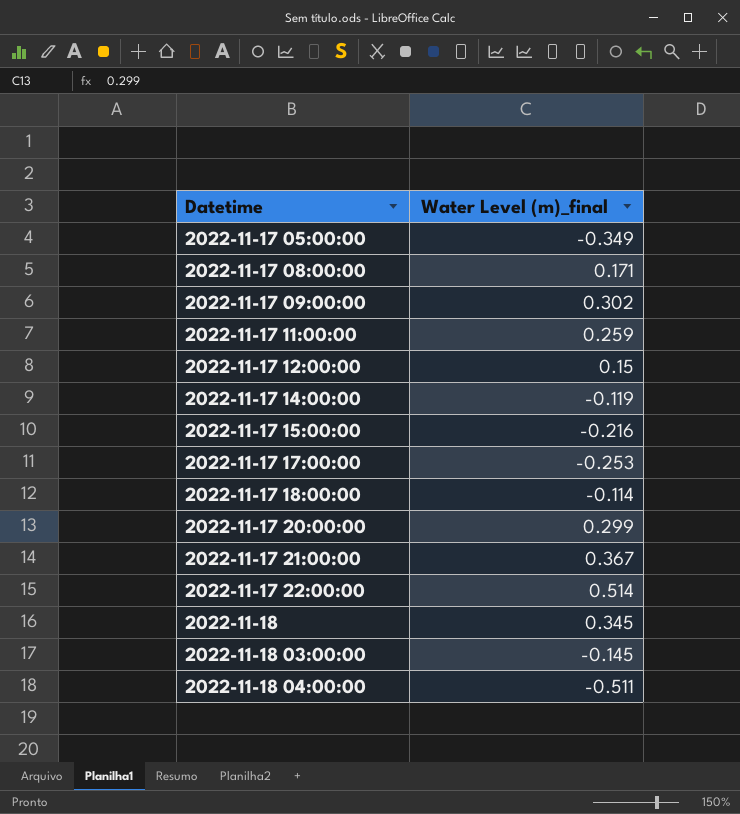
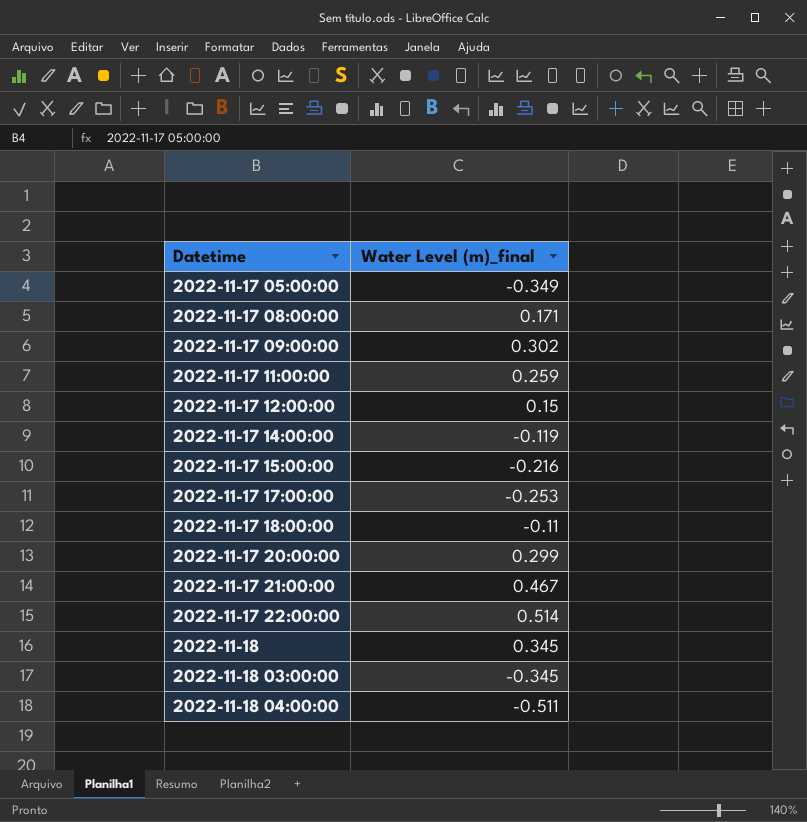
2022-11-17 18:00:00 | Water Level (m)_final: -0.114 -> -0.11
2022-11-17 21:00:00 | Water Level (m)_final: 0.367 -> 0.467
2022-11-18 03:00:00 | Water Level (m)_final: -0.145 -> -0.345

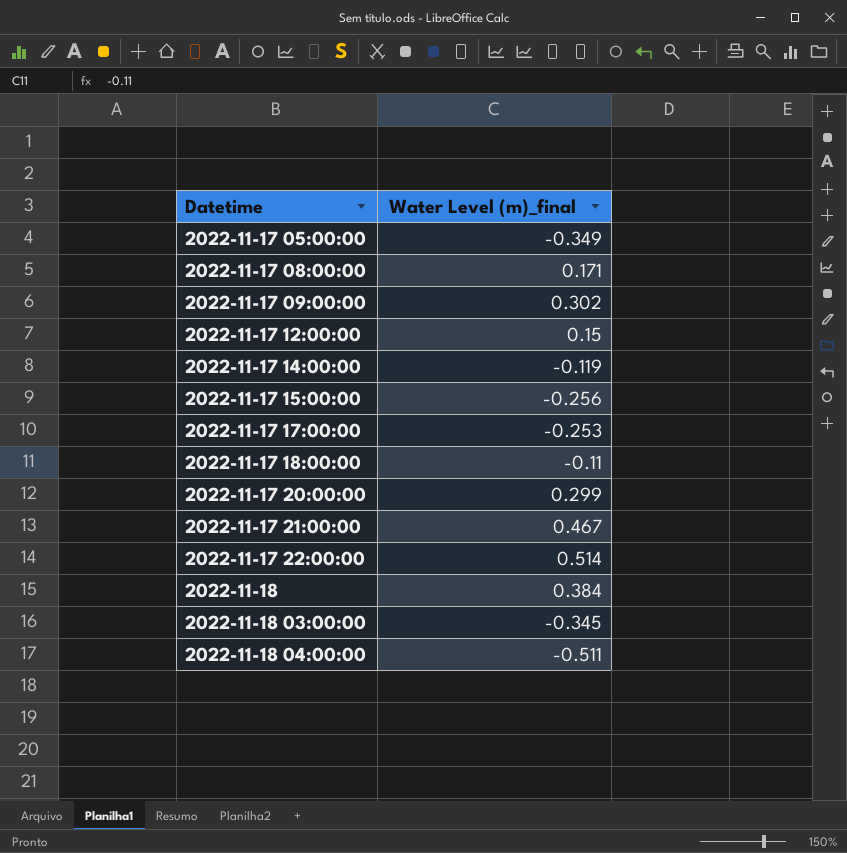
row 2022-11-17 11:00:00: 0.259 -> none
2022-11-17 15:00:00 | Water Level (m)_final: -0.216 -> -0.256
2022-11-18 | Water Level (m)_final: 0.345 -> 0.384

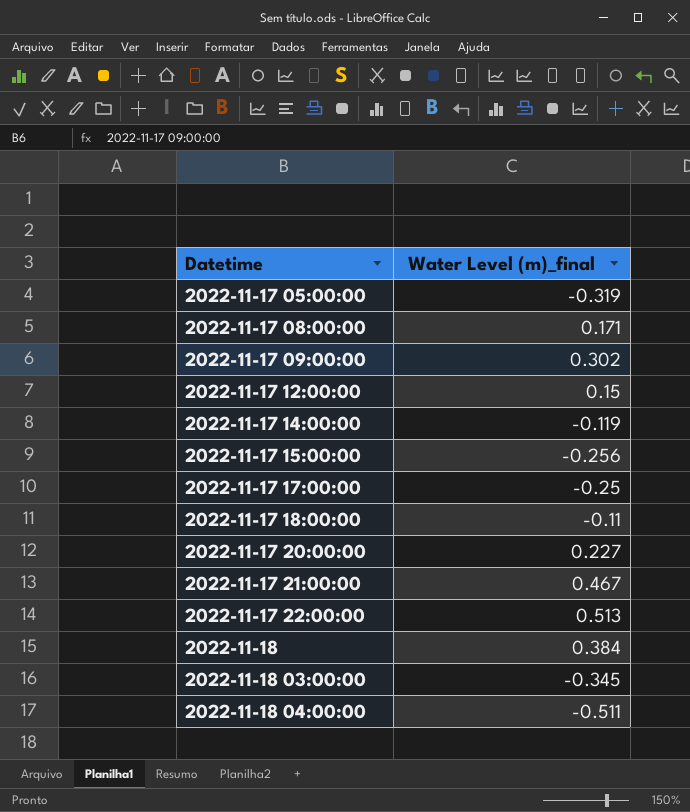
2022-11-17 05:00:00 | Water Level (m)_final: -0.349 -> -0.319
2022-11-17 17:00:00 | Water Level (m)_final: -0.253 -> -0.25
2022-11-17 20:00:00 | Water Level (m)_final: 0.299 -> 0.227
2022-11-17 22:00:00 | Water Level (m)_final: 0.514 -> 0.513

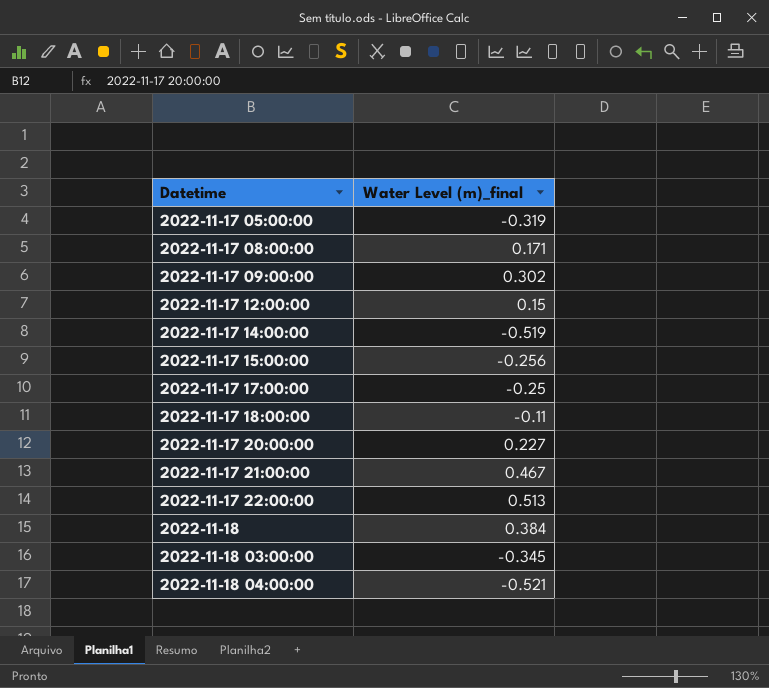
2022-11-17 14:00:00 | Water Level (m)_final: -0.119 -> -0.519
2022-11-18 04:00:00 | Water Level (m)_final: -0.511 -> -0.521

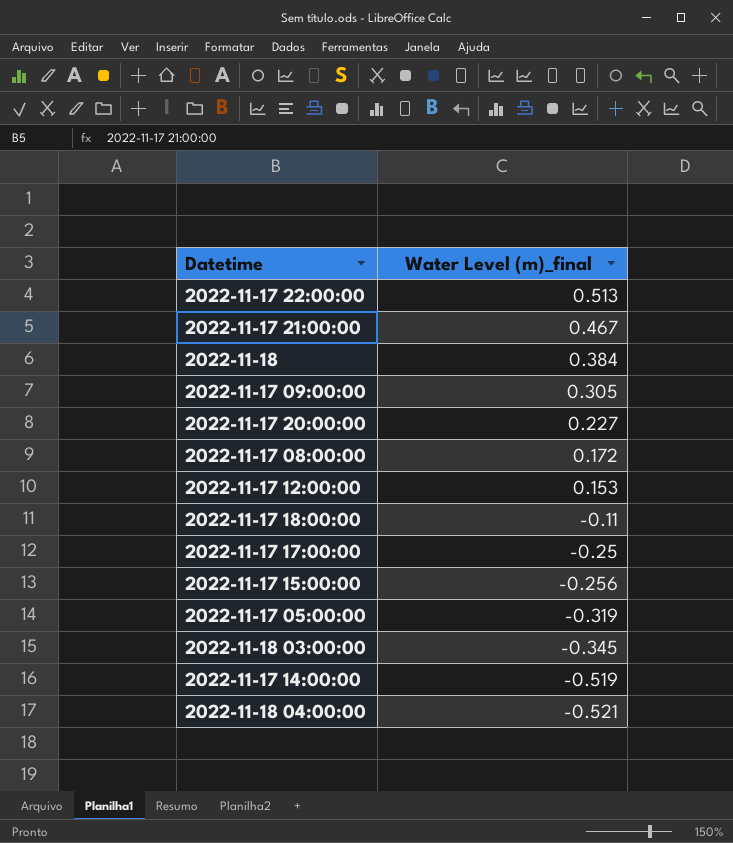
row order: Datetime ascending -> Water Level (m)_final descending
2022-11-17 09:00:00 | Water Level (m)_final: 0.302 -> 0.305
2022-11-17 08:00:00 | Water Level (m)_final: 0.171 -> 0.172
2022-11-17 12:00:00 | Water Level (m)_final: 0.15 -> 0.153

